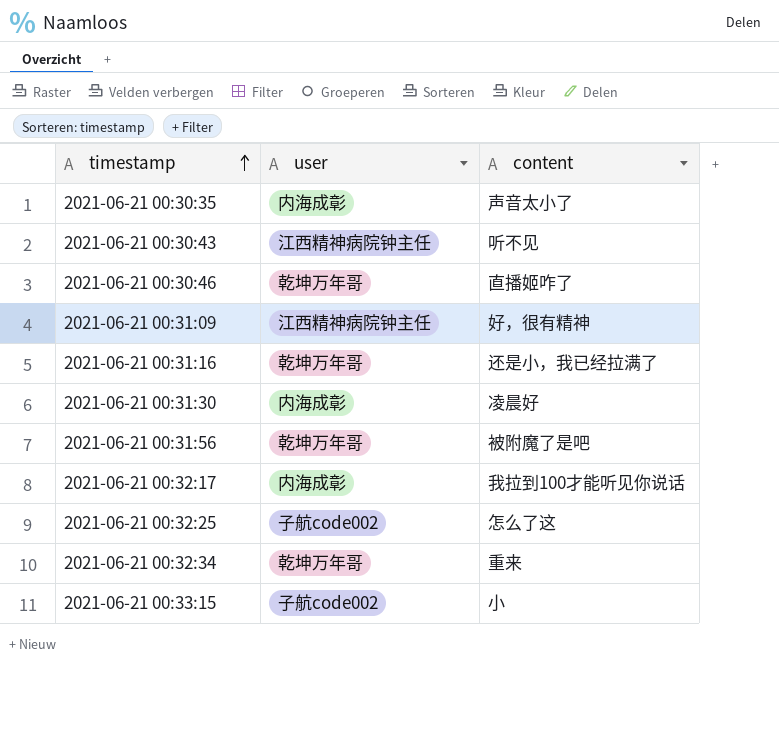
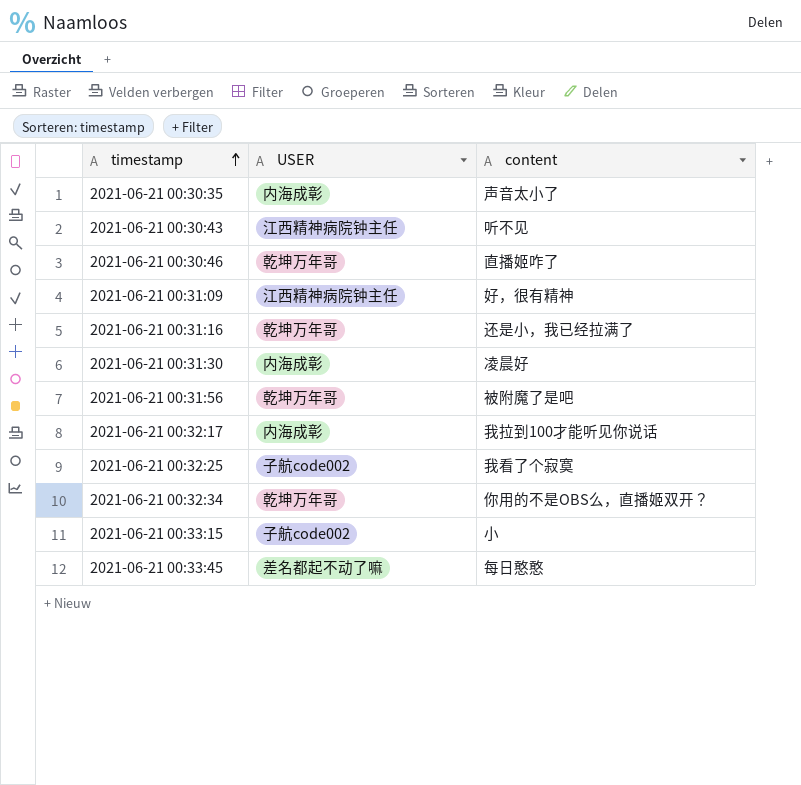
column name: user -> USER
2021-06-21 00:32:25 | content: 怎么了这 -> 我看了个寂寞
2021-06-21 00:32:34 | content: 重来 -> 你用的不是OBS么，直播姬双开？
row 2021-06-21 00:33:45: none -> 差名都起不动了嘛 | 每日憨憨

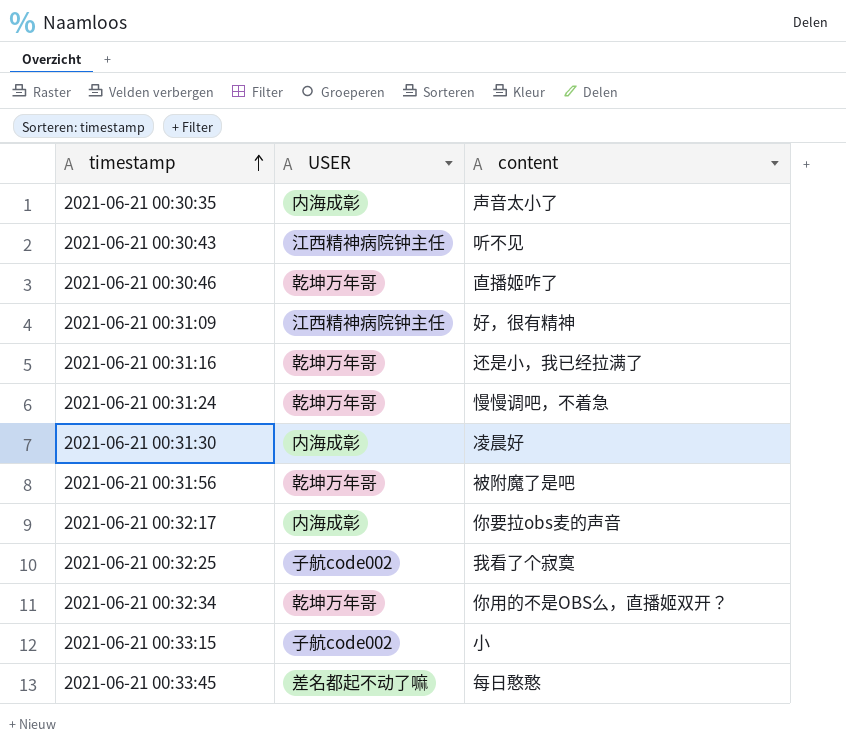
row 2021-06-21 00:31:24: none -> 乾坤万年哥 | 慢慢调吧，不着急
2021-06-21 00:32:17 | content: 我拉到100才能听见你说话 -> 你要拉obs麦的声音

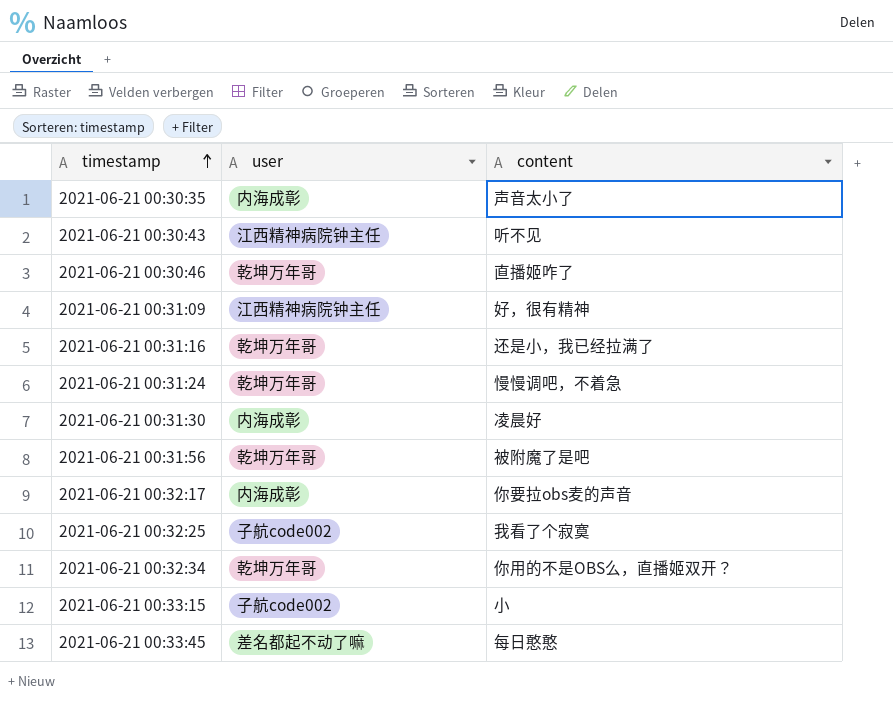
column name: USER -> user

